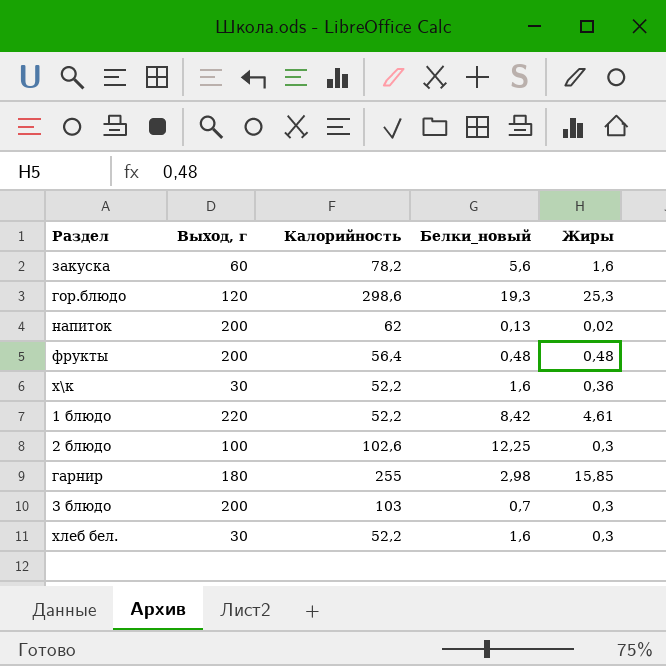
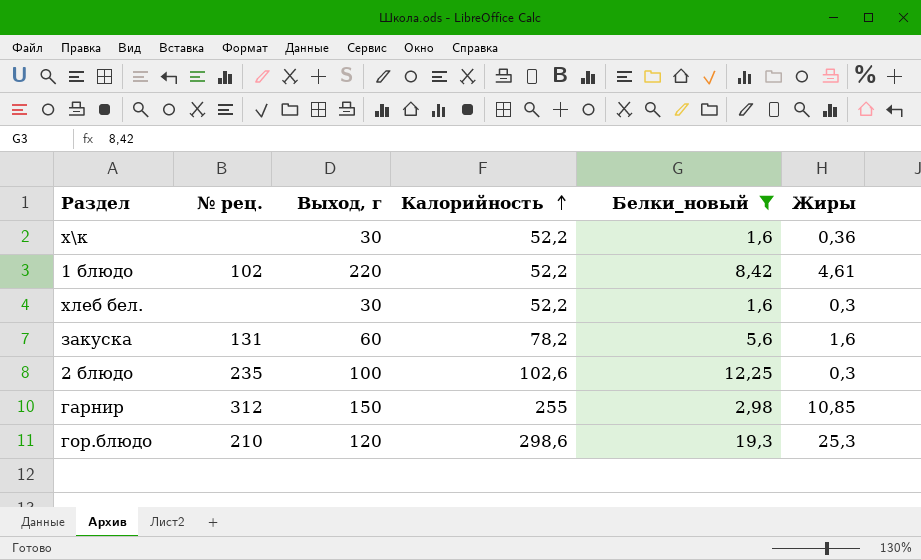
filter: none -> Белки_новый >= 1,6
row order: none -> Калорийность ascending
column № рец. | position: none -> 2
гарнир | Выход, г: 180 -> 150
гарнир | Жиры: 15,85 -> 10,85

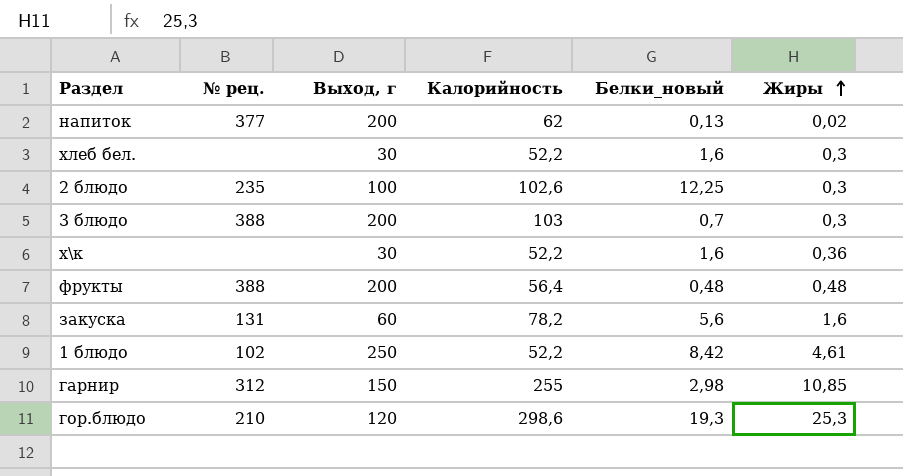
filter: Белки_новый >= 1,6 -> none
row order: Калорийность ascending -> Жиры ascending
1 блюдо | Выход, г: 220 -> 250

